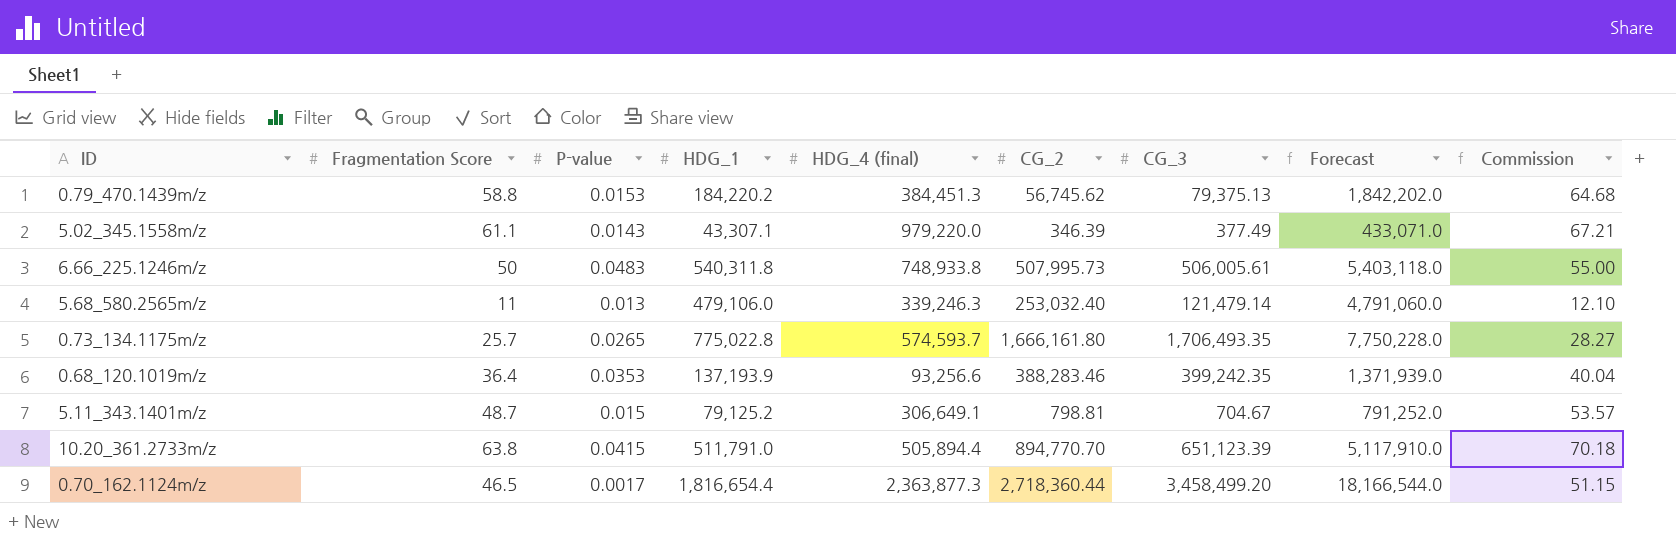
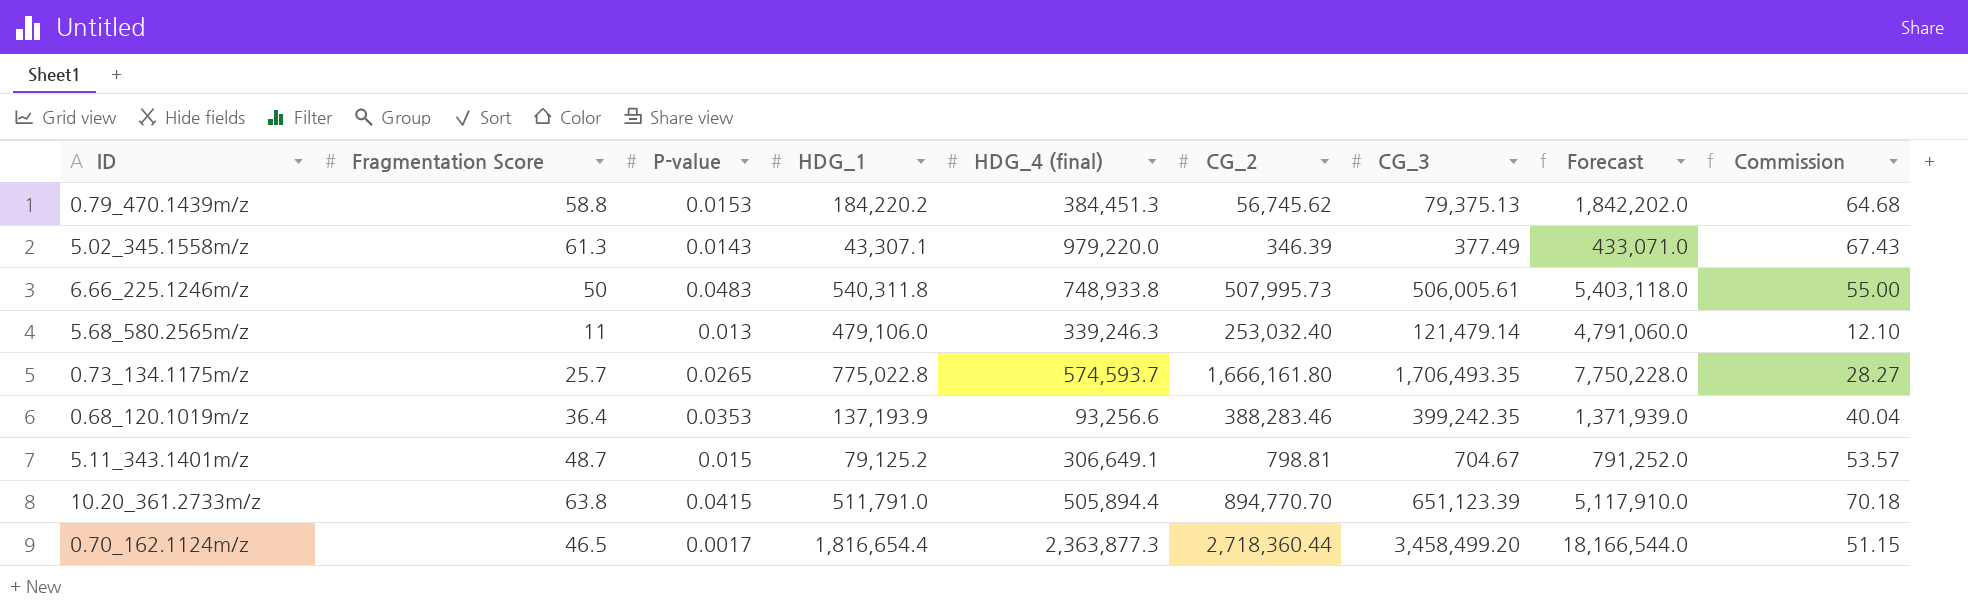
5.02_345.1558m/z | Fragmentation Score: 61.1 -> 61.3
5.02_345.1558m/z | Commission: 67.21 -> 67.43

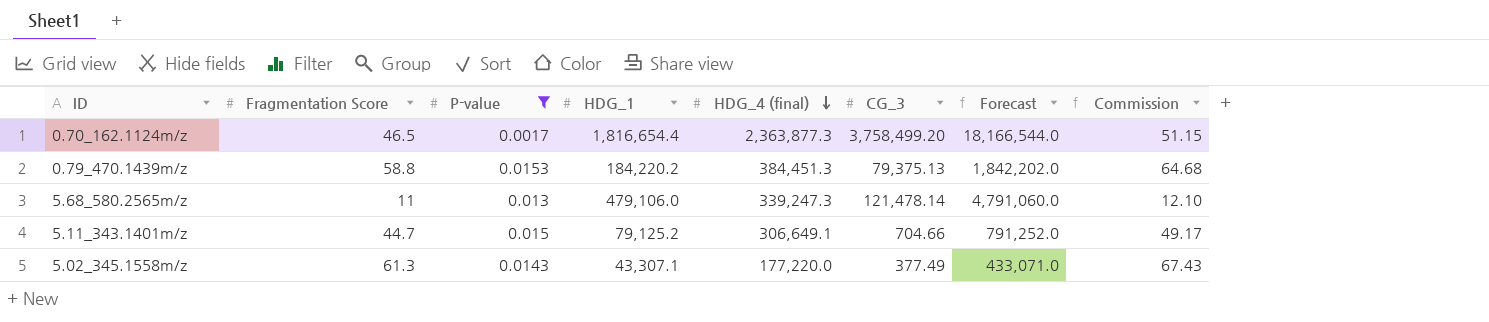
filter: none -> P-value <= 0.0153
row order: none -> HDG_4 (final) descending
column CG_2 | position: 6 -> none
0.70_162.1124m/z | CG_3: 3,458,499.20 -> 3,758,499.20
5.68_580.2565m/z | HDG_4 (final): 339,246.3 -> 339,247.3
5.68_580.2565m/z | CG_3: 121,479.14 -> 121,478.14
5.11_343.1401m/z | Fragmentation Score: 48.7 -> 44.7
5.11_343.1401m/z | CG_3: 704.67 -> 704.66
5.11_343.1401m/z | Commission: 53.57 -> 49.17
5.02_345.1558m/z | HDG_4 (final): 979,220.0 -> 177,220.0

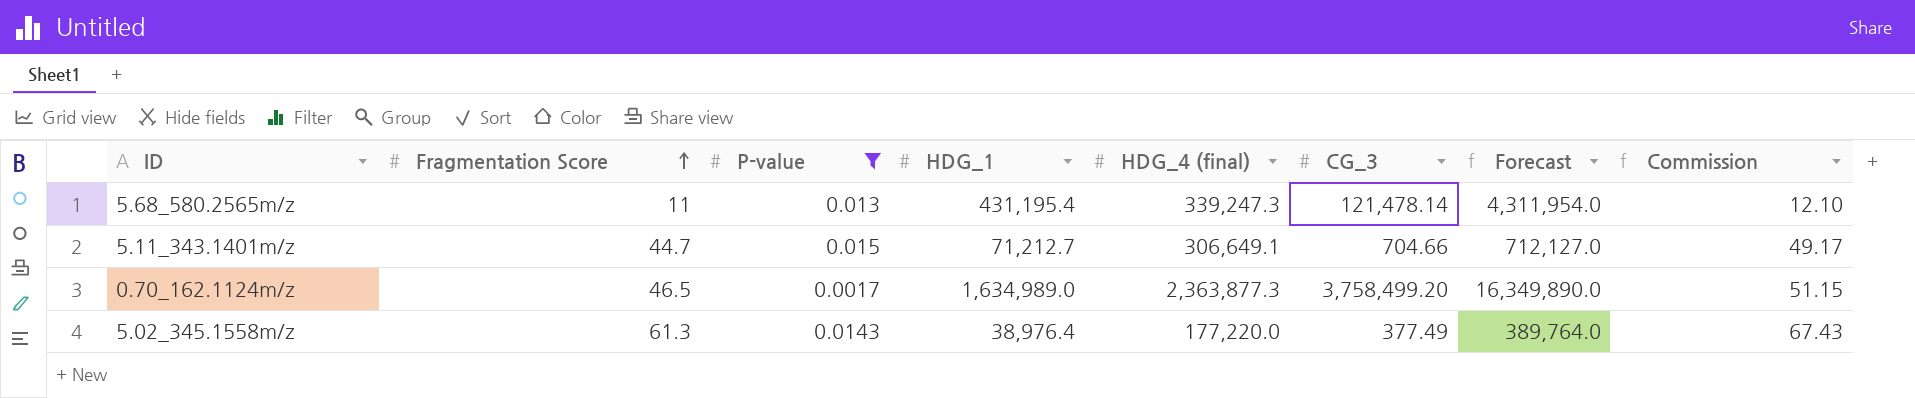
row order: HDG_4 (final) descending -> Fragmentation Score ascending
row 0.79_470.1439m/z: 58.8 | 0.0153 | 184,220.2 | 384,451.3 | 79,375.13 | 1,842,202.0 | 64.68 -> none
5.68_580.2565m/z | HDG_1: 479,106.0 -> 431,195.4
5.68_580.2565m/z | Forecast: 4,791,060.0 -> 4,311,954.0
5.11_343.1401m/z | HDG_1: 79,125.2 -> 71,212.7
5.11_343.1401m/z | Forecast: 791,252.0 -> 712,127.0
0.70_162.1124m/z | HDG_1: 1,816,654.4 -> 1,634,989.0
0.70_162.1124m/z | Forecast: 18,166,544.0 -> 16,349,890.0
5.02_345.1558m/z | HDG_1: 43,307.1 -> 38,976.4
5.02_345.1558m/z | Forecast: 433,071.0 -> 389,764.0

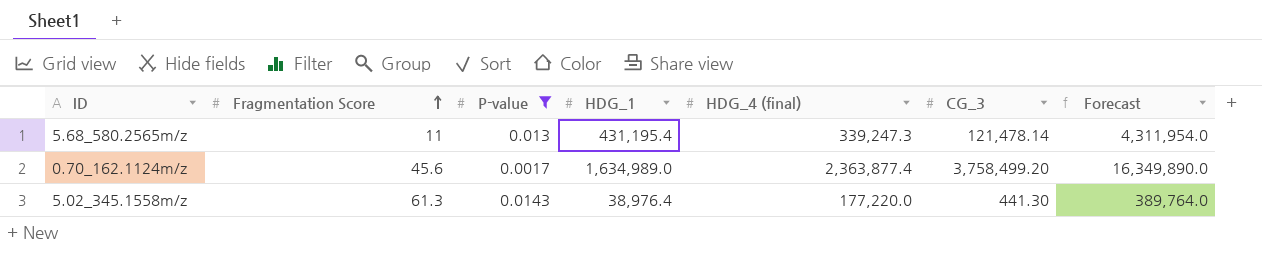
column Commission | formula: [Fragmentation Score] * 1.1 -> none
row 5.11_343.1401m/z: 44.7 | 0.015 | 71,212.7 | 306,649.1 | 704.66 | 712,127.0 | 49.17 -> none
0.70_162.1124m/z | Fragmentation Score: 46.5 -> 45.6
0.70_162.1124m/z | HDG_4 (final): 2,363,877.3 -> 2,363,877.4
5.02_345.1558m/z | CG_3: 377.49 -> 441.30

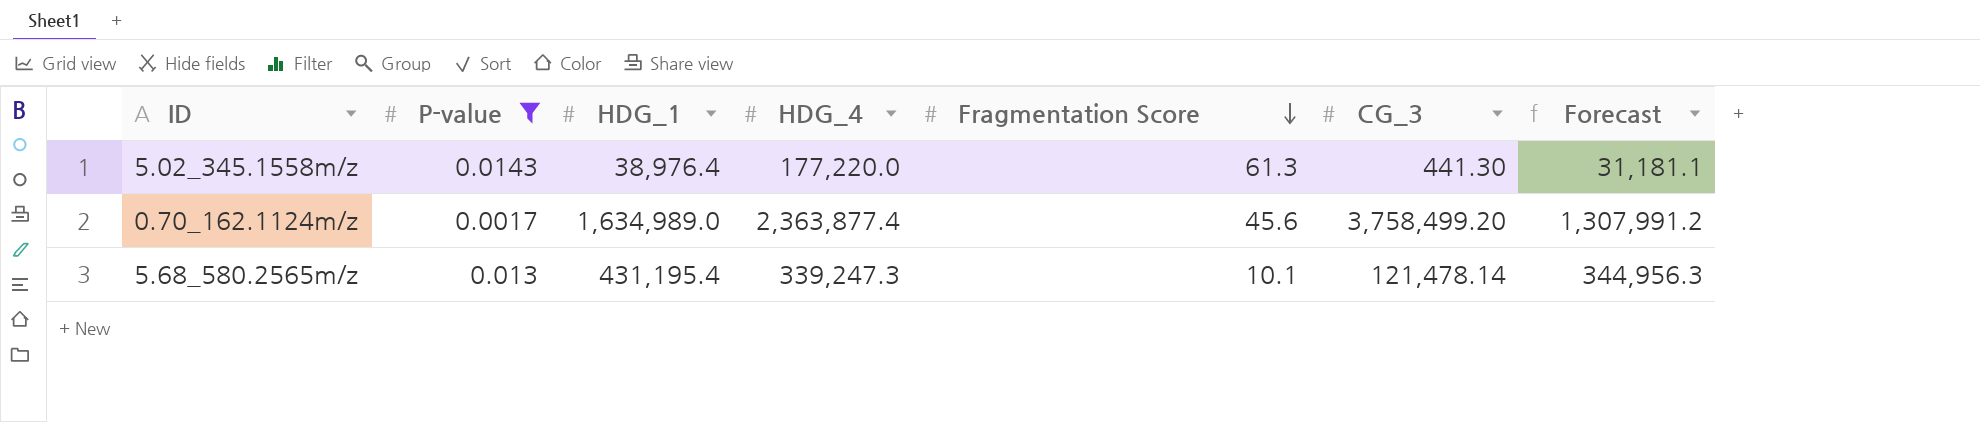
row order: Fragmentation Score ascending -> Fragmentation Score descending
column name: HDG_4 (final) -> HDG_4
column Fragmentation Score | position: 2 -> 5
column Forecast | formula: [HDG_1] * 10 -> [HDG_1] * 0.8
5.68_580.2565m/z | Fragmentation Score: 11 -> 10.1

